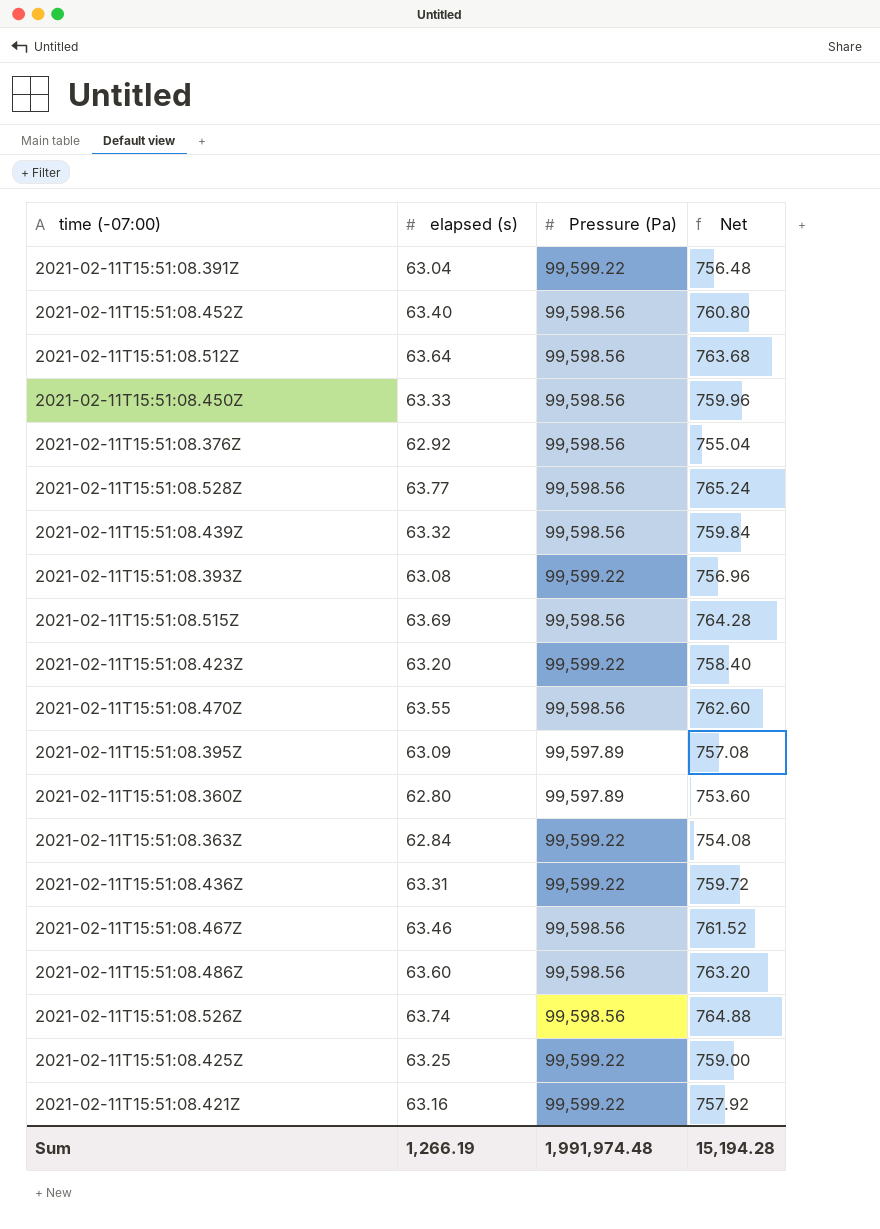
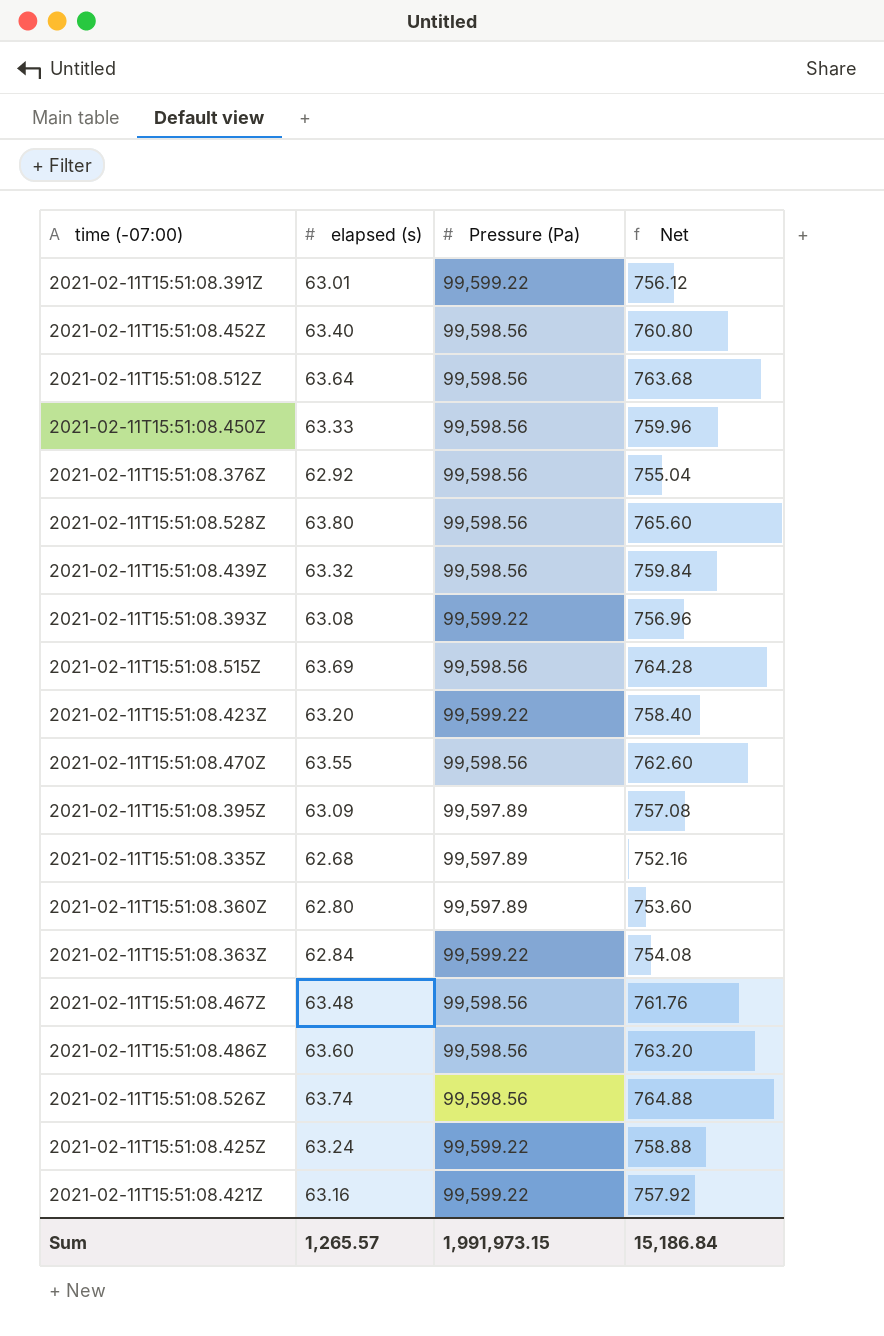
row 2021-02-11T15:51:08.436Z: 63.31 | 99,599.22 | 759.72 -> none
2021-02-11T15:51:08.391Z | elapsed (s): 63.04 -> 63.01
2021-02-11T15:51:08.391Z | Net: 756.48 -> 756.12
2021-02-11T15:51:08.528Z | elapsed (s): 63.77 -> 63.80
2021-02-11T15:51:08.528Z | Net: 765.24 -> 765.60
row 2021-02-11T15:51:08.335Z: none -> 62.68 | 99,597.89 | 752.16
2021-02-11T15:51:08.467Z | elapsed (s): 63.46 -> 63.48
2021-02-11T15:51:08.467Z | Net: 761.52 -> 761.76
2021-02-11T15:51:08.425Z | elapsed (s): 63.25 -> 63.24
2021-02-11T15:51:08.425Z | Net: 759.00 -> 758.88
Sum | elapsed (s): 1,266.19 -> 1,265.57
Sum | Pressure (Pa): 1,991,974.48 -> 1,991,973.15
Sum | Net: 15,194.28 -> 15,186.84

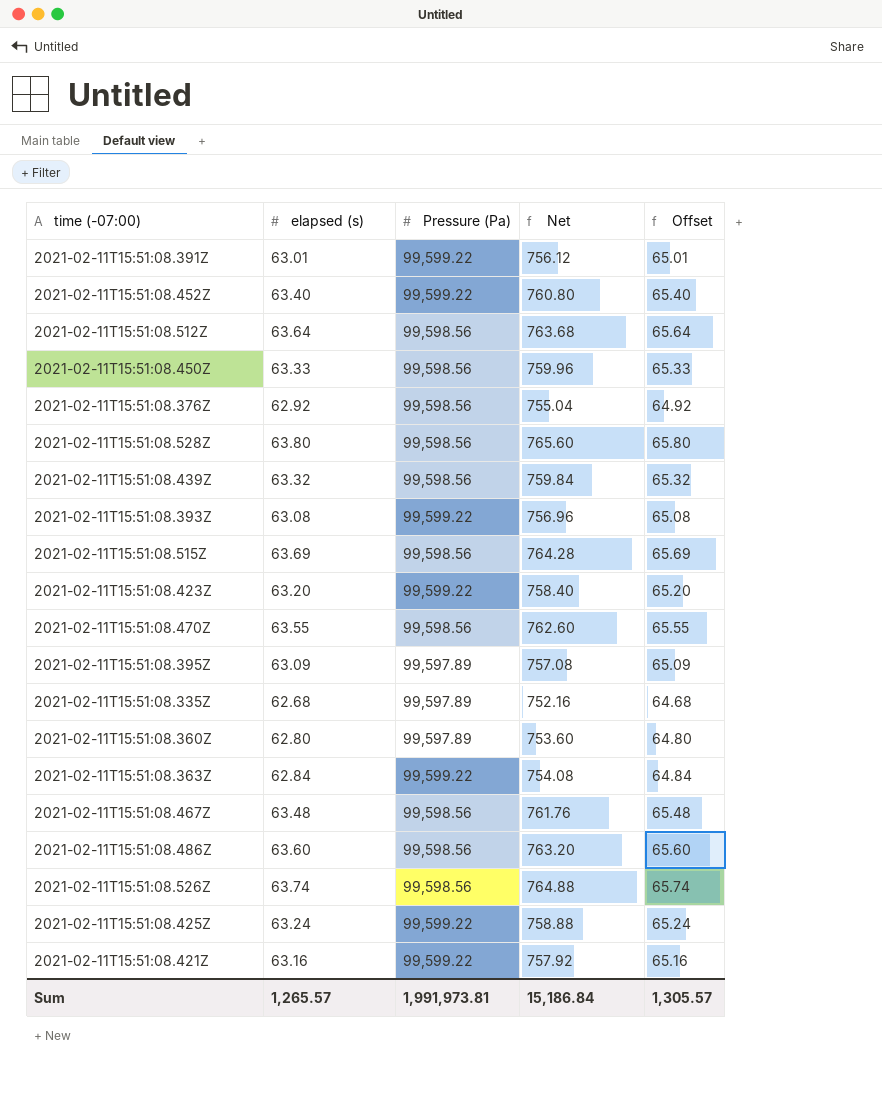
column Offset | formula: none -> [elapsed (s)] + 2
2021-02-11T15:51:08.452Z | Pressure (Pa): 99,598.56 -> 99,599.22
Sum | Pressure (Pa): 1,991,973.15 -> 1,991,973.81

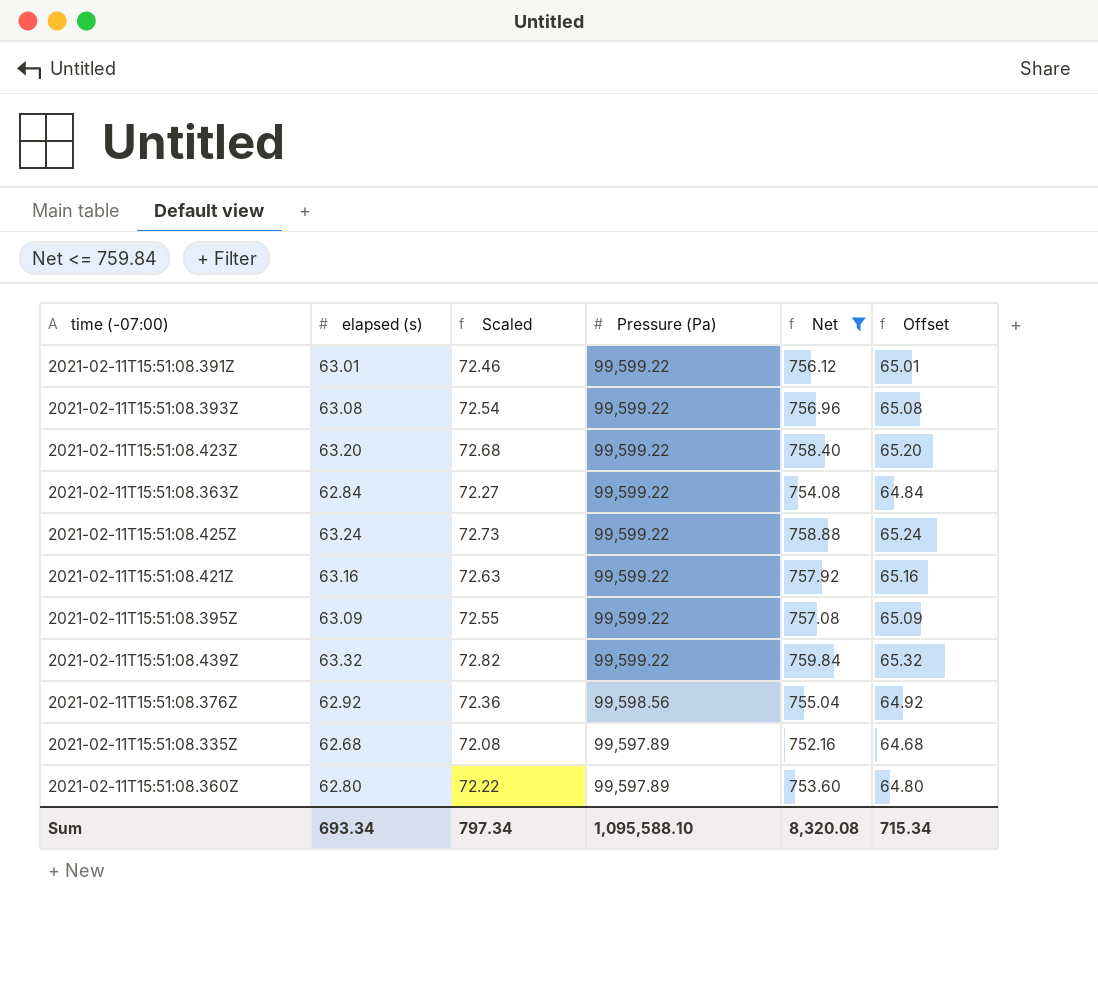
filter: none -> Net <= 759.84
row order: none -> Pressure (Pa) descending
column Scaled | formula: none -> [elapsed (s)] * 1.15
2021-02-11T15:51:08.395Z | Pressure (Pa): 99,597.89 -> 99,599.22
2021-02-11T15:51:08.439Z | Pressure (Pa): 99,598.56 -> 99,599.22
Sum | elapsed (s): 1,265.57 -> 693.34
Sum | Pressure (Pa): 1,991,973.81 -> 1,095,588.10
Sum | Net: 15,186.84 -> 8,320.08
Sum | Offset: 1,305.57 -> 715.34

